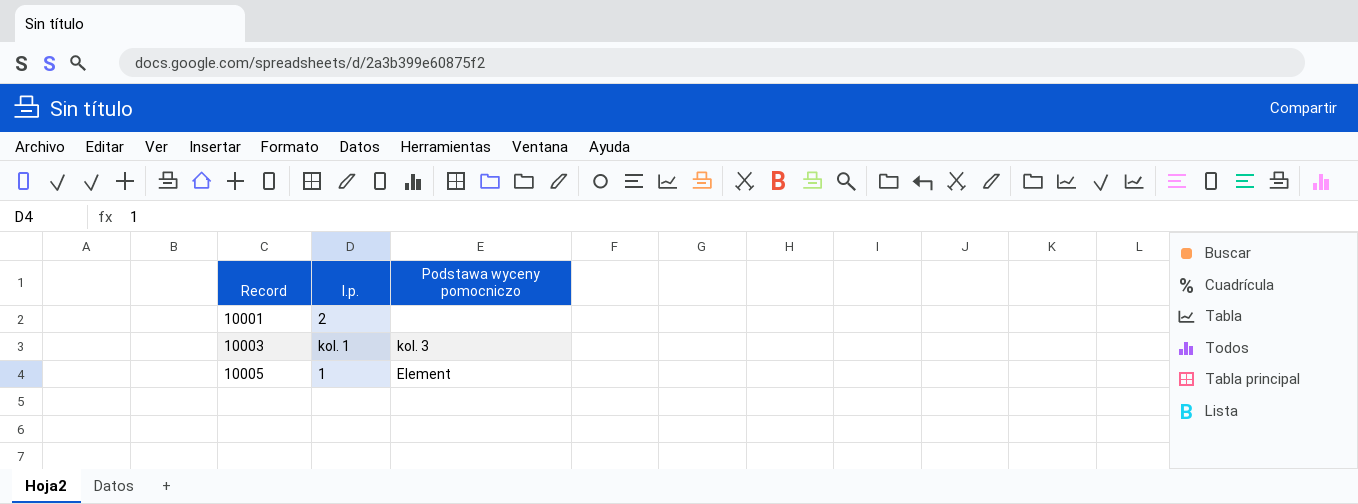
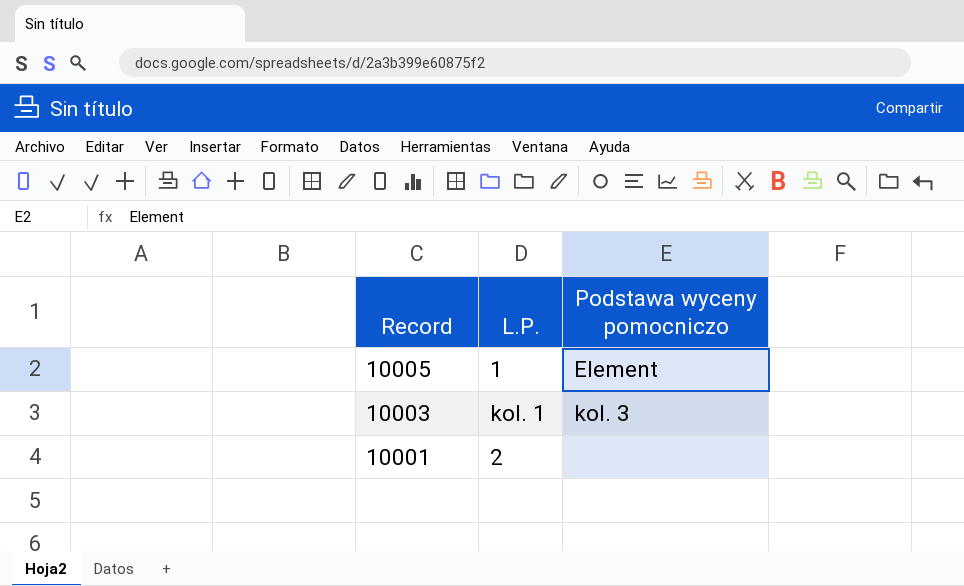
row order: Record ascending -> Record descending
column name: l.p. -> L.P.

